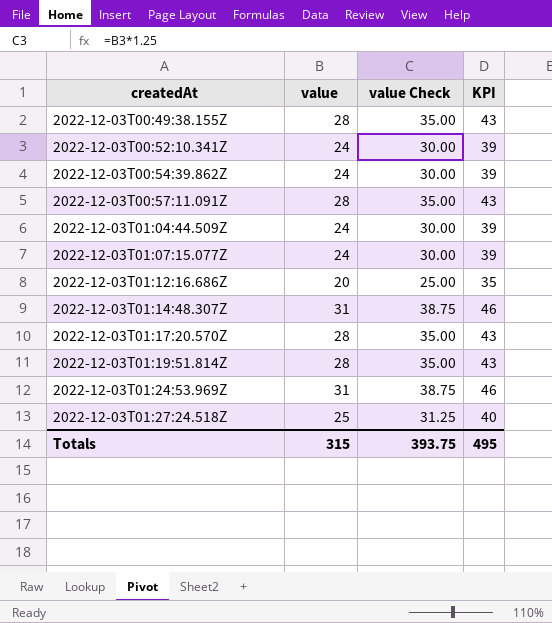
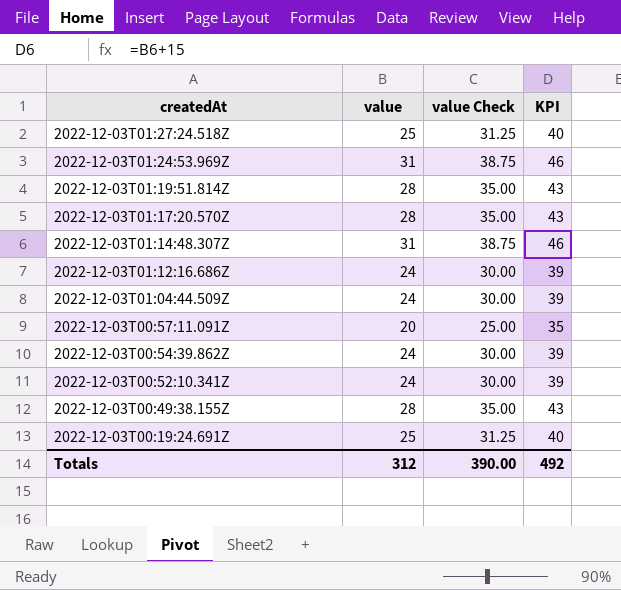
row order: createdAt ascending -> createdAt descending
row 2022-12-03T01:07:15.077Z: 24 | 30.00 | 39 -> none
2022-12-03T01:12:16.686Z | value: 20 -> 24
2022-12-03T01:12:16.686Z | value Check: 25.00 -> 30.00
2022-12-03T01:12:16.686Z | KPI: 35 -> 39
2022-12-03T00:57:11.091Z | value: 28 -> 20
2022-12-03T00:57:11.091Z | value Check: 35.00 -> 25.00
2022-12-03T00:57:11.091Z | KPI: 43 -> 35
row 2022-12-03T00:19:24.691Z: none -> 25 | 31.25 | 40
Totals | value: 315 -> 312
Totals | value Check: 393.75 -> 390.00
Totals | KPI: 495 -> 492

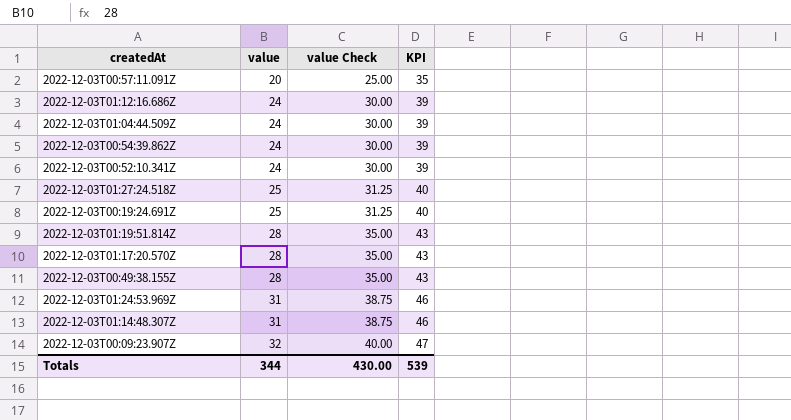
row order: createdAt descending -> value ascending
row 2022-12-03T00:09:23.907Z: none -> 32 | 40.00 | 47
Totals | value: 312 -> 344
Totals | value Check: 390.00 -> 430.00
Totals | KPI: 492 -> 539

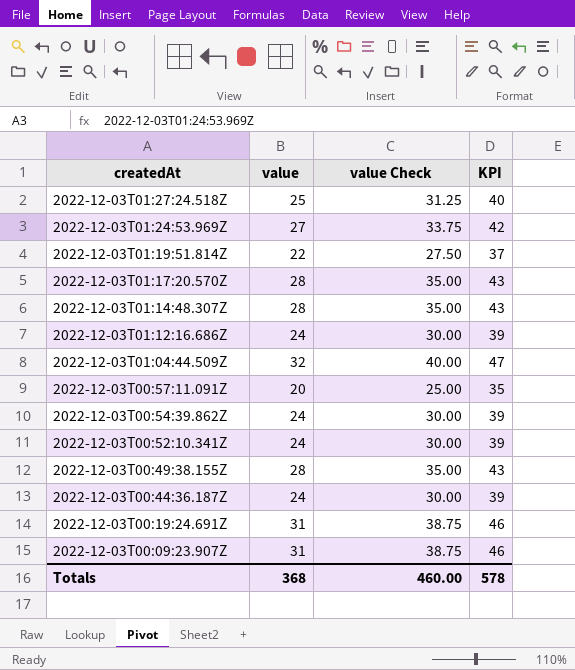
row order: value ascending -> createdAt descending
2022-12-03T01:24:53.969Z | value: 31 -> 27
2022-12-03T01:24:53.969Z | value Check: 38.75 -> 33.75
2022-12-03T01:24:53.969Z | KPI: 46 -> 42
2022-12-03T01:19:51.814Z | value: 28 -> 22
2022-12-03T01:19:51.814Z | value Check: 35.00 -> 27.50
2022-12-03T01:19:51.814Z | KPI: 43 -> 37
2022-12-03T01:14:48.307Z | value: 31 -> 28
2022-12-03T01:14:48.307Z | value Check: 38.75 -> 35.00
2022-12-03T01:14:48.307Z | KPI: 46 -> 43
2022-12-03T01:04:44.509Z | value: 24 -> 32
2022-12-03T01:04:44.509Z | value Check: 30.00 -> 40.00
2022-12-03T01:04:44.509Z | KPI: 39 -> 47
row 2022-12-03T00:44:36.187Z: none -> 24 | 30.00 | 39
2022-12-03T00:19:24.691Z | value: 25 -> 31
2022-12-03T00:19:24.691Z | value Check: 31.25 -> 38.75
2022-12-03T00:19:24.691Z | KPI: 40 -> 46
2022-12-03T00:09:23.907Z | value: 32 -> 31
2022-12-03T00:09:23.907Z | value Check: 40.00 -> 38.75
2022-12-03T00:09:23.907Z | KPI: 47 -> 46
Totals | value: 344 -> 368
Totals | value Check: 430.00 -> 460.00
Totals | KPI: 539 -> 578

